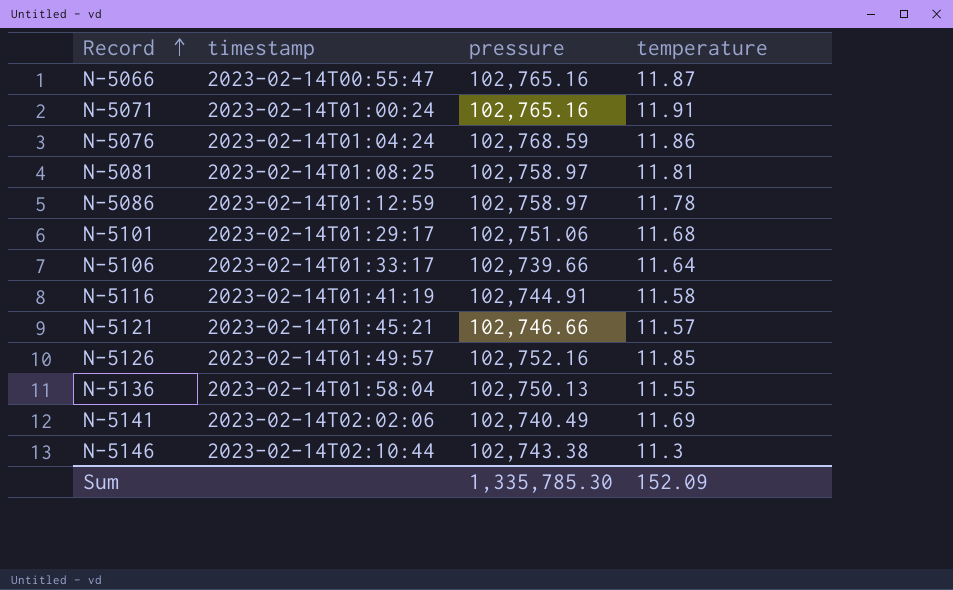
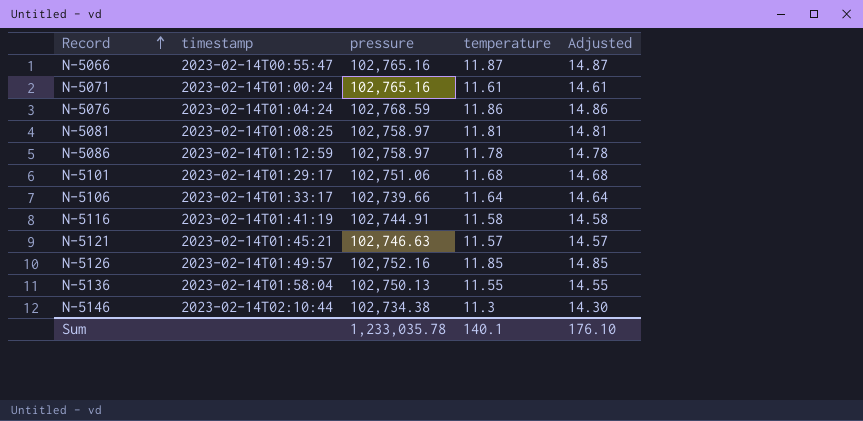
column Adjusted | formula: none -> [temperature] + 3
row N-5141: 2023-02-14T02:02:06 | 102,740.49 | 11.69 -> none
N-5071 | temperature: 11.91 -> 11.61
N-5121 | pressure: 102,746.66 -> 102,746.63
N-5146 | pressure: 102,743.38 -> 102,734.38
Sum | pressure: 1,335,785.30 -> 1,233,035.78
Sum | temperature: 152.09 -> 140.1

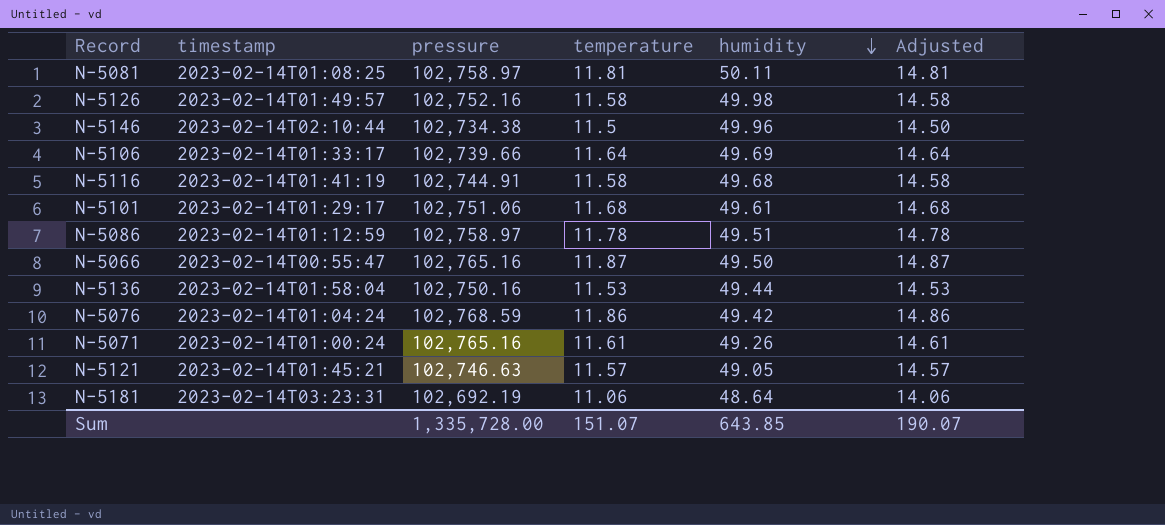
row order: Record ascending -> humidity descending
column humidity | position: none -> 5
N-5126 | temperature: 11.85 -> 11.58
N-5126 | Adjusted: 14.85 -> 14.58
N-5146 | temperature: 11.3 -> 11.5
N-5146 | Adjusted: 14.30 -> 14.50
N-5136 | pressure: 102,750.13 -> 102,750.16
N-5136 | temperature: 11.55 -> 11.53
N-5136 | Adjusted: 14.55 -> 14.53
row N-5181: none -> 2023-02-14T03:23:31 | 102,692.19 | 11.06 | 48.64 | 14.06
Sum | pressure: 1,233,035.78 -> 1,335,728.00
Sum | temperature: 140.1 -> 151.07
Sum | Adjusted: 176.10 -> 190.07

